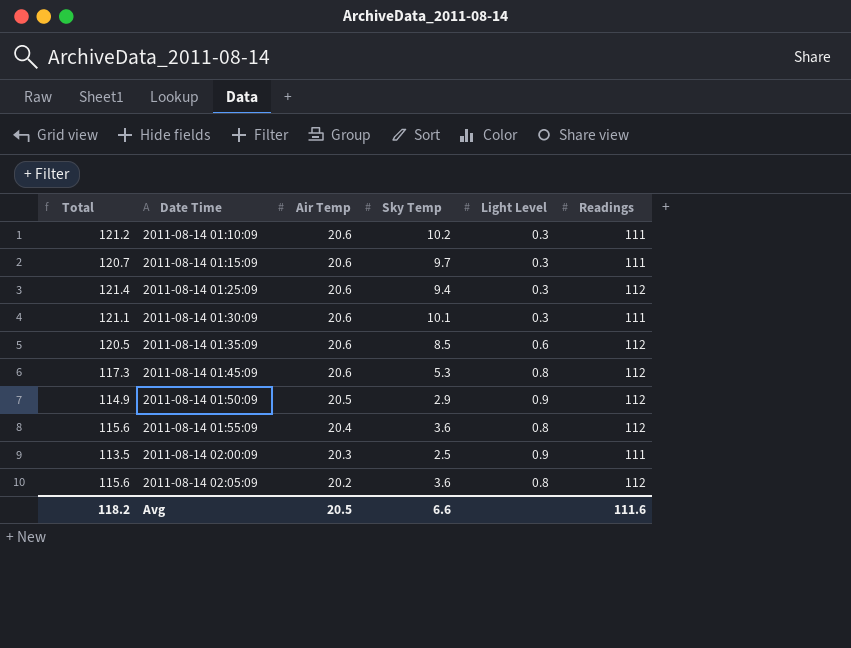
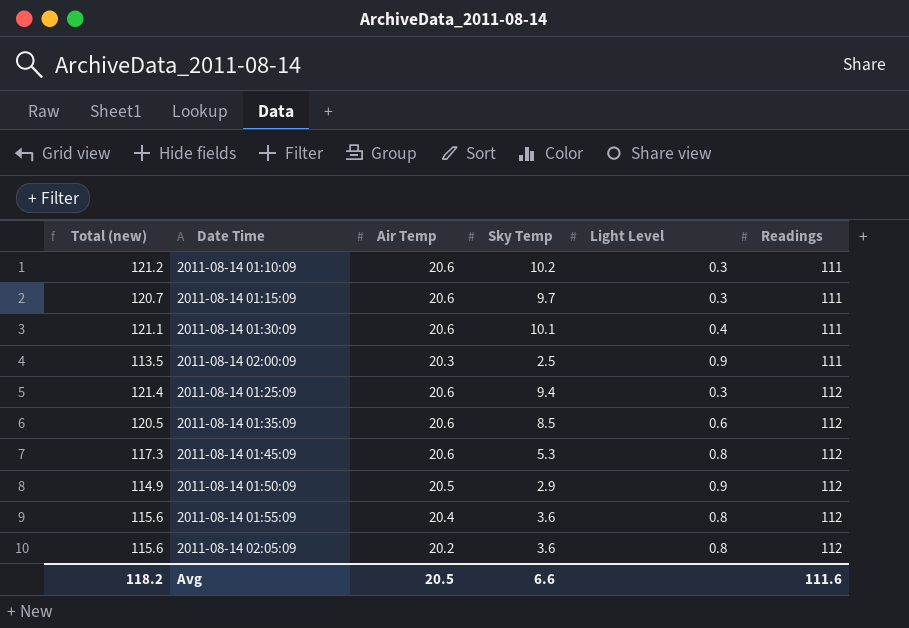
row order: Date Time ascending -> Readings ascending
column name: Total -> Total (new)
2011-08-14 01:30:09 | Light Level: 0.3 -> 0.4

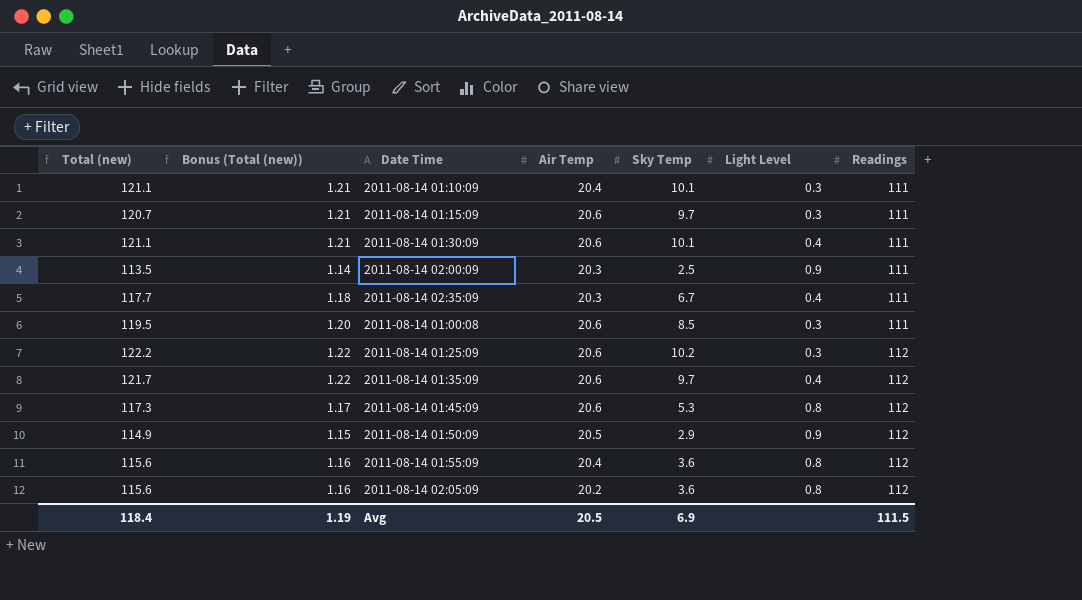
column Bonus (Total (new)) | formula: none -> [Total (new)] * 0.01
2011-08-14 01:10:09 | Total (new): 121.2 -> 121.1
2011-08-14 01:10:09 | Air Temp: 20.6 -> 20.4
2011-08-14 01:10:09 | Sky Temp: 10.2 -> 10.1
row 2011-08-14 02:35:09: none -> 117.7 | 1.18 | 20.3 | 6.7 | 0.4 | 111
row 2011-08-14 01:00:08: none -> 119.5 | 1.20 | 20.6 | 8.5 | 0.3 | 111
2011-08-14 01:25:09 | Total (new): 121.4 -> 122.2
2011-08-14 01:25:09 | Sky Temp: 9.4 -> 10.2
2011-08-14 01:35:09 | Total (new): 120.5 -> 121.7
2011-08-14 01:35:09 | Sky Temp: 8.5 -> 9.7
2011-08-14 01:35:09 | Light Level: 0.6 -> 0.4
Avg | Total (new): 118.2 -> 118.4
Avg | Sky Temp: 6.6 -> 6.9
Avg | Readings: 111.6 -> 111.5

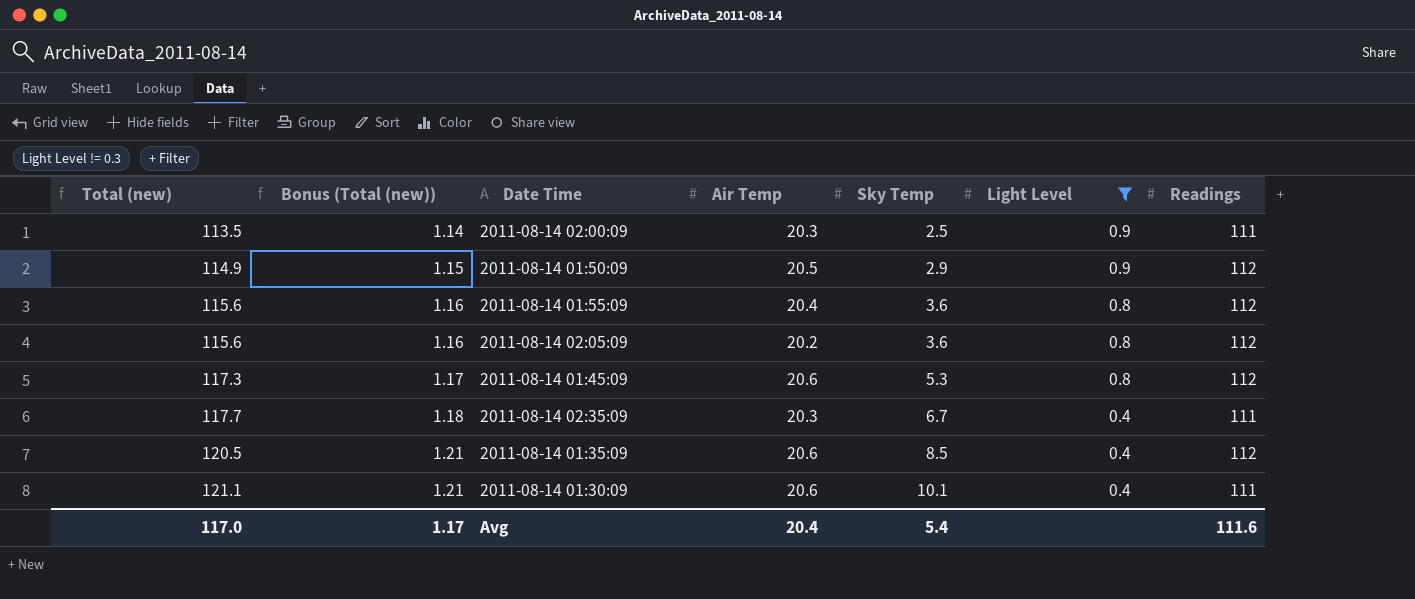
filter: none -> Light Level != 0.3
row order: Readings ascending -> Total (new) ascending
2011-08-14 01:35:09 | Total (new): 121.7 -> 120.5
2011-08-14 01:35:09 | Bonus (Total (new)): 1.22 -> 1.21
2011-08-14 01:35:09 | Sky Temp: 9.7 -> 8.5
Avg | Total (new): 118.4 -> 117.0
Avg | Bonus (Total (new)): 1.19 -> 1.17
Avg | Air Temp: 20.5 -> 20.4
Avg | Sky Temp: 6.9 -> 5.4
Avg | Readings: 111.5 -> 111.6

